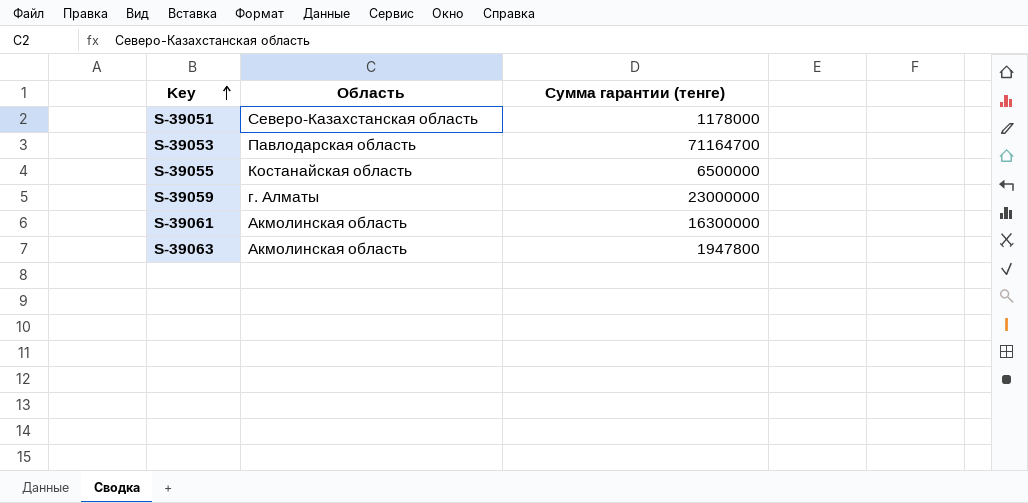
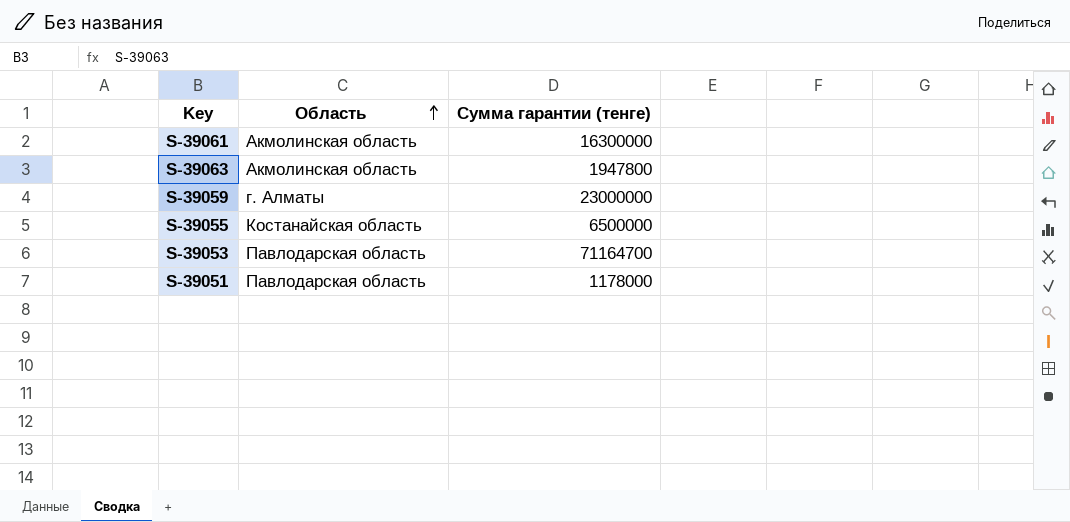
row order: Key ascending -> Область ascending
S-39051 | Область: Северо-Казахстанская область -> Павлодарская область

